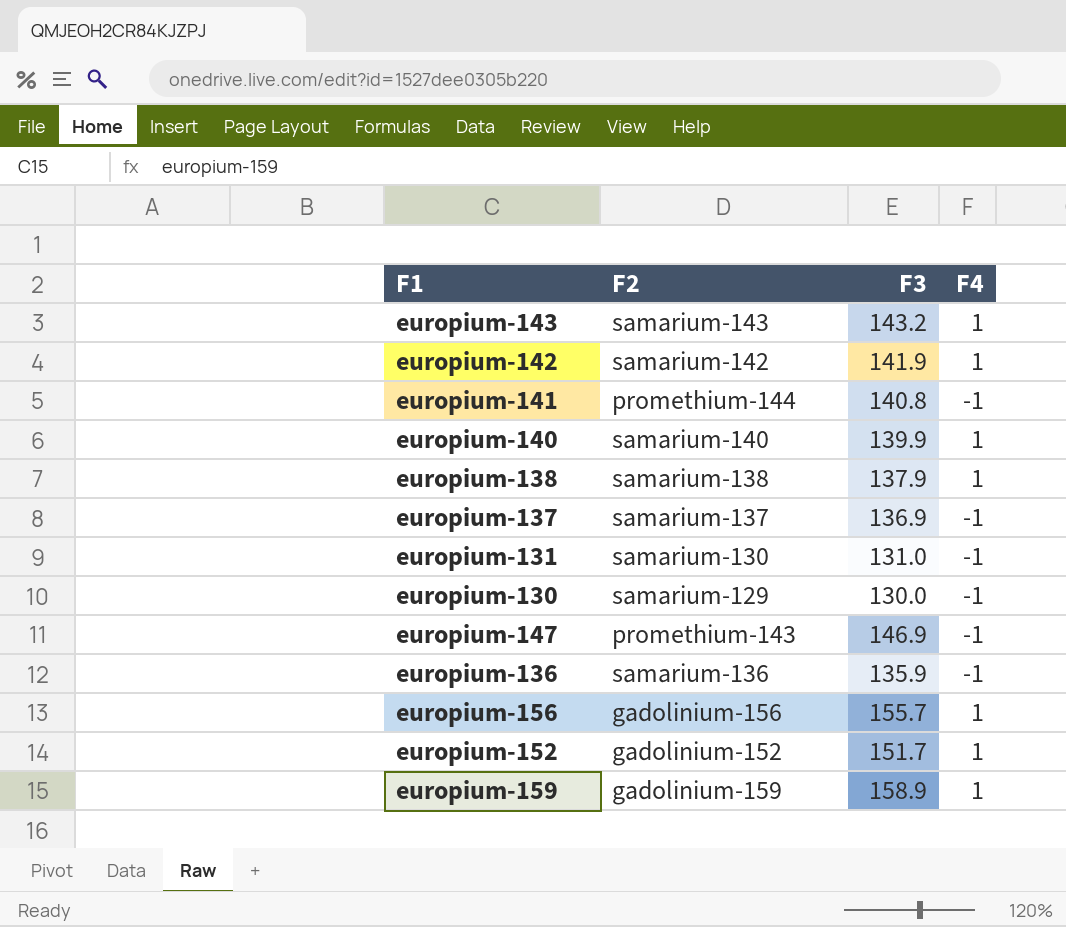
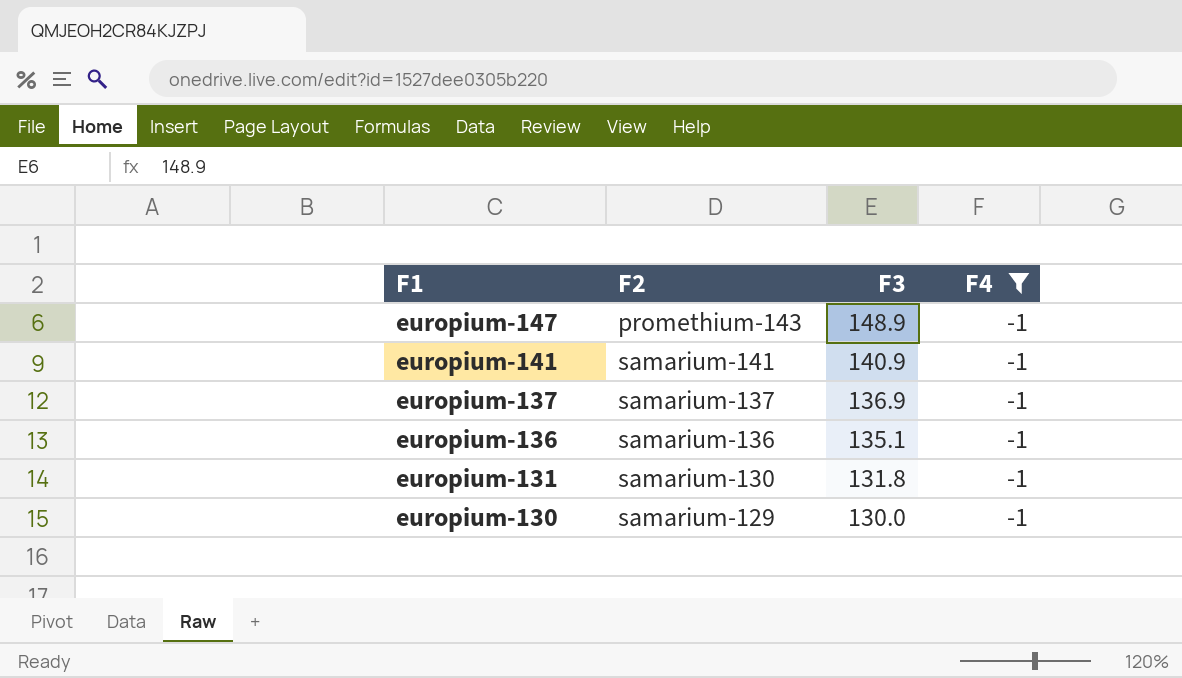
filter: none -> F4 = -1
row order: none -> F1 descending
europium-147 | F3: 146.9 -> 148.9
europium-141 | F2: promethium-144 -> samarium-141
europium-141 | F3: 140.8 -> 140.9
europium-136 | F3: 135.9 -> 135.1
europium-131 | F3: 131.0 -> 131.8

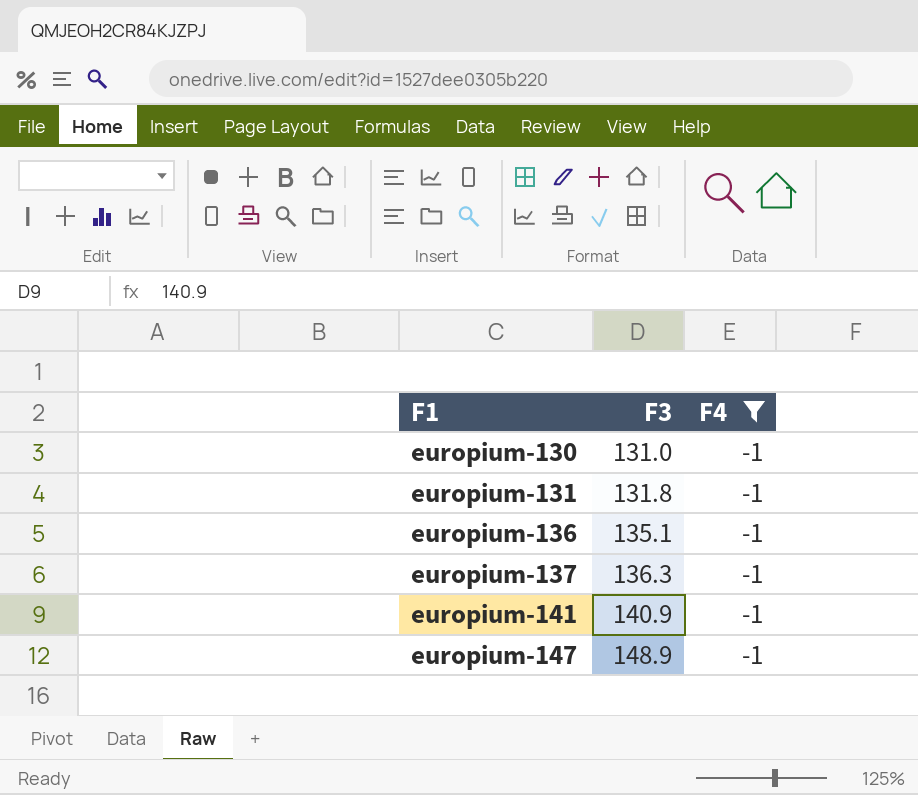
row order: F1 descending -> F1 ascending
column F2 | position: 2 -> none
europium-130 | F3: 130.0 -> 131.0
europium-137 | F3: 136.9 -> 136.3

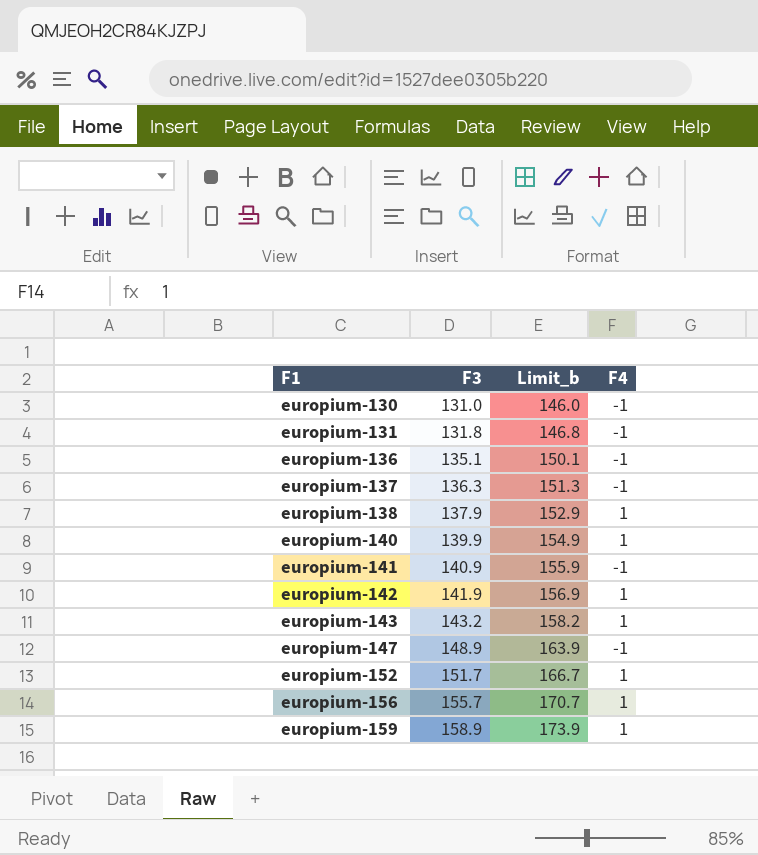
filter: F4 = -1 -> none
column Limit_b | formula: none -> [F3] + 15

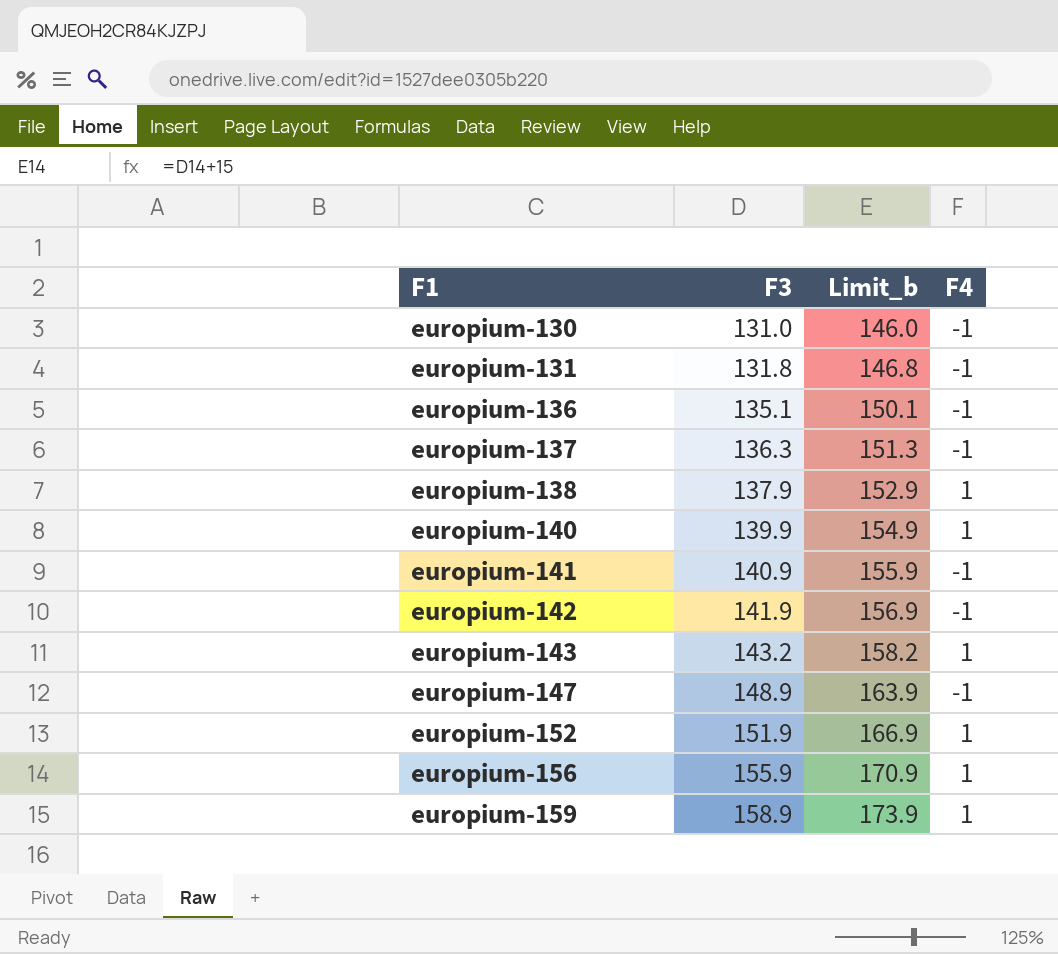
europium-142 | F4: 1 -> -1
europium-152 | F3: 151.7 -> 151.9
europium-152 | Limit_b: 166.7 -> 166.9
europium-156 | F3: 155.7 -> 155.9
europium-156 | Limit_b: 170.7 -> 170.9

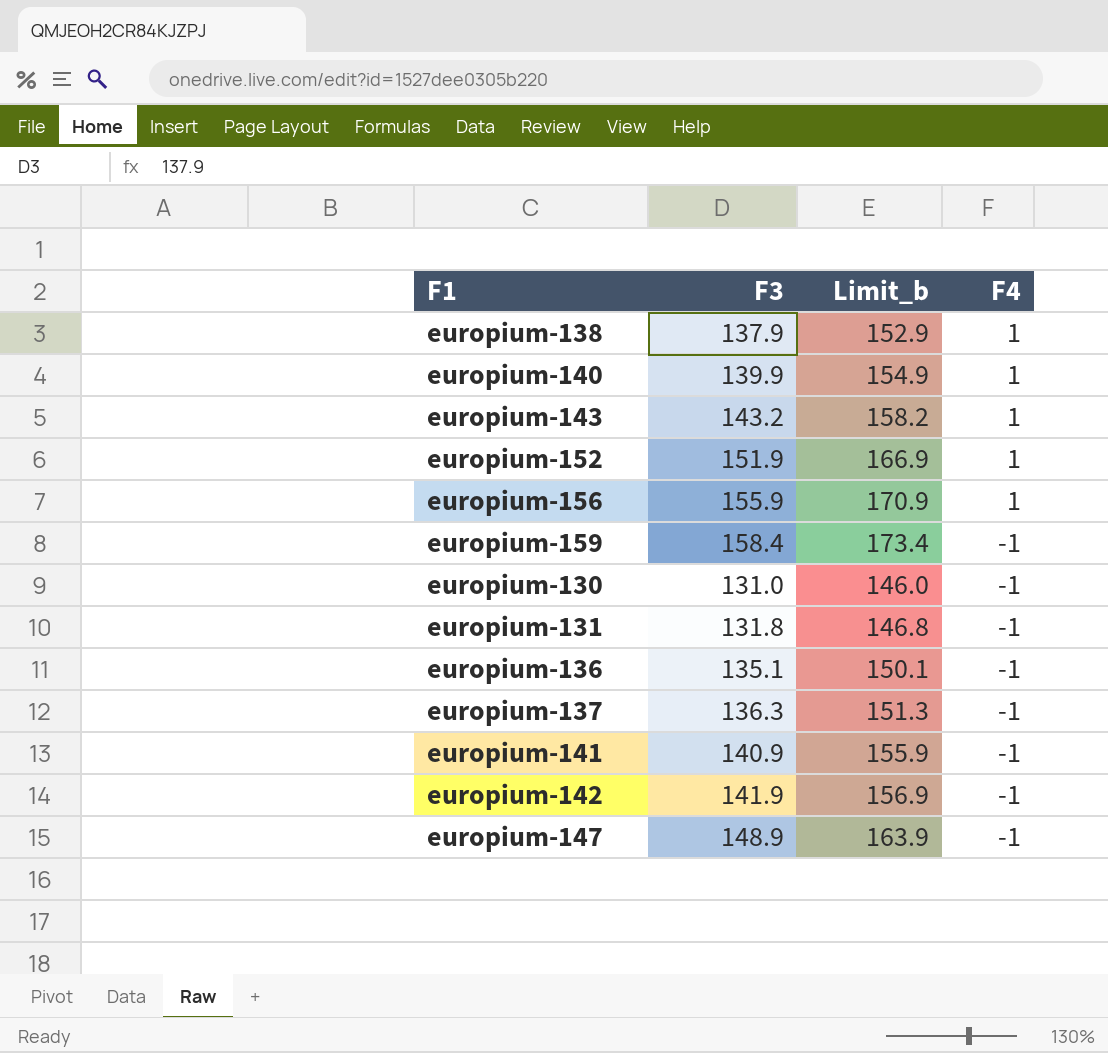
row order: F1 ascending -> F4 descending
europium-159 | F3: 158.9 -> 158.4
europium-159 | Limit_b: 173.9 -> 173.4
europium-159 | F4: 1 -> -1

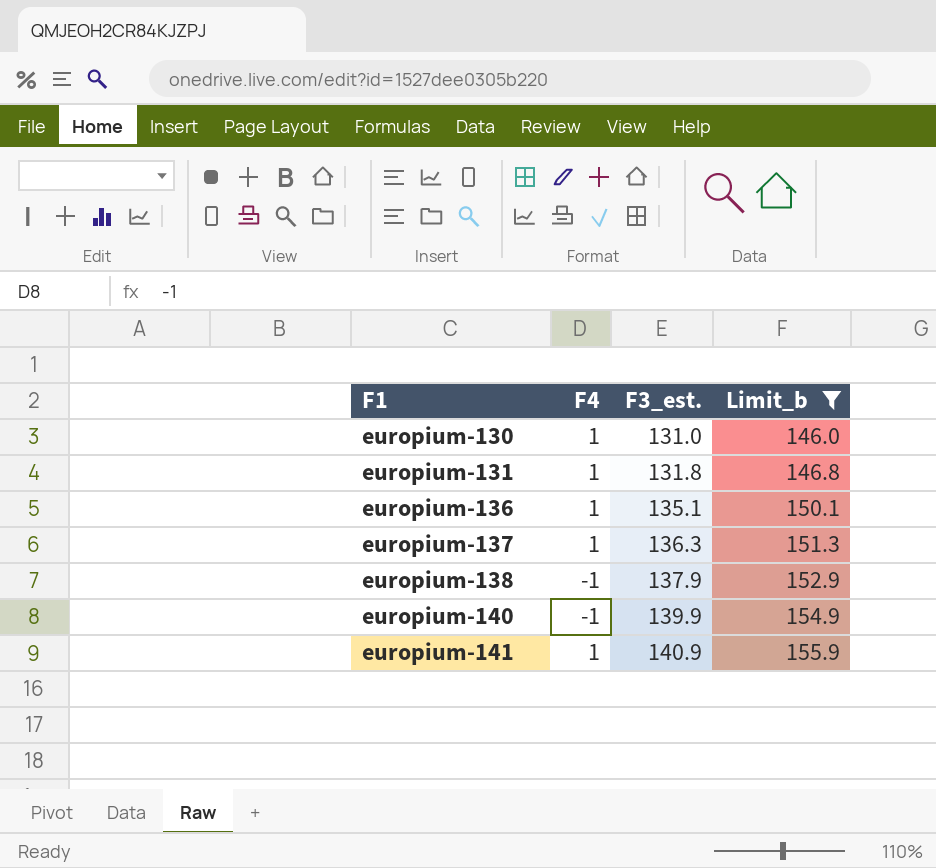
filter: none -> Limit_b <= 155.9
row order: F4 descending -> F1 ascending
column F4 | position: 4 -> 2
column name: F3 -> F3_est.
europium-130 | F4: -1 -> 1
europium-131 | F4: -1 -> 1
europium-136 | F4: -1 -> 1
europium-137 | F4: -1 -> 1
europium-138 | F4: 1 -> -1
europium-140 | F4: 1 -> -1
europium-141 | F4: -1 -> 1

